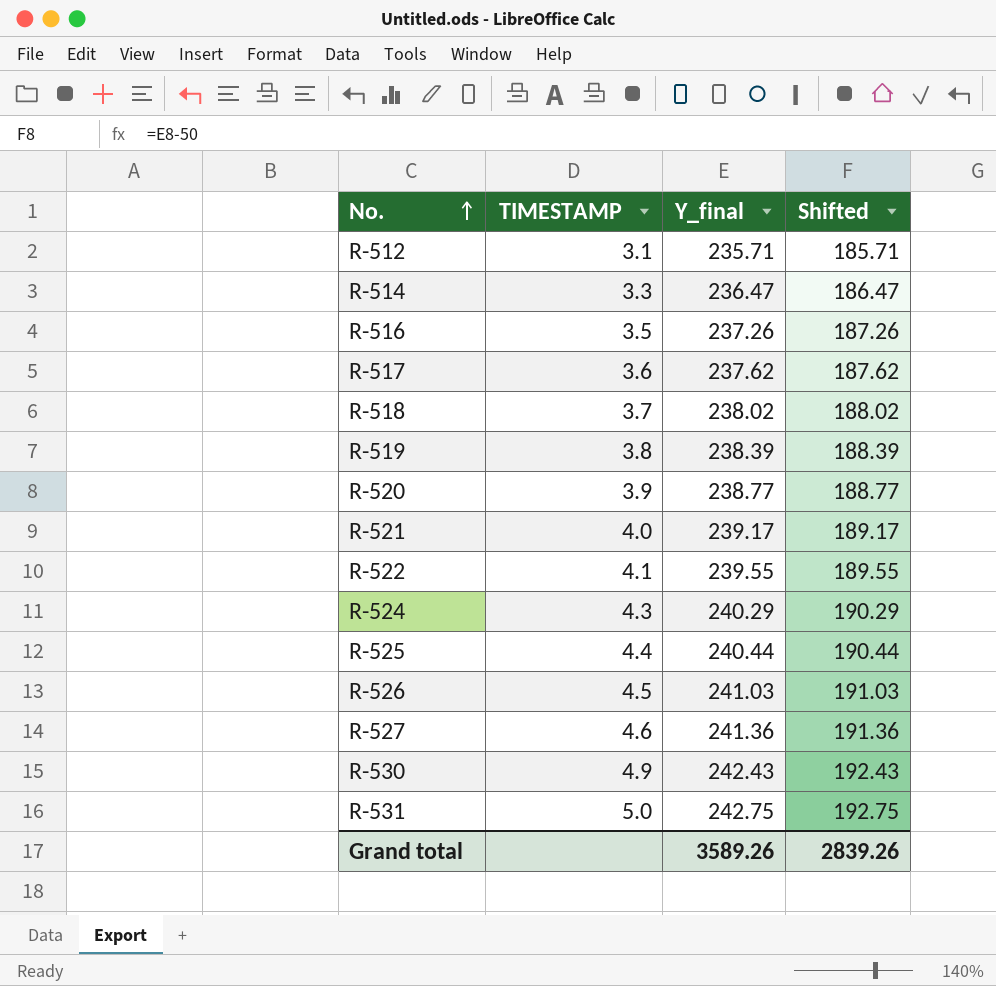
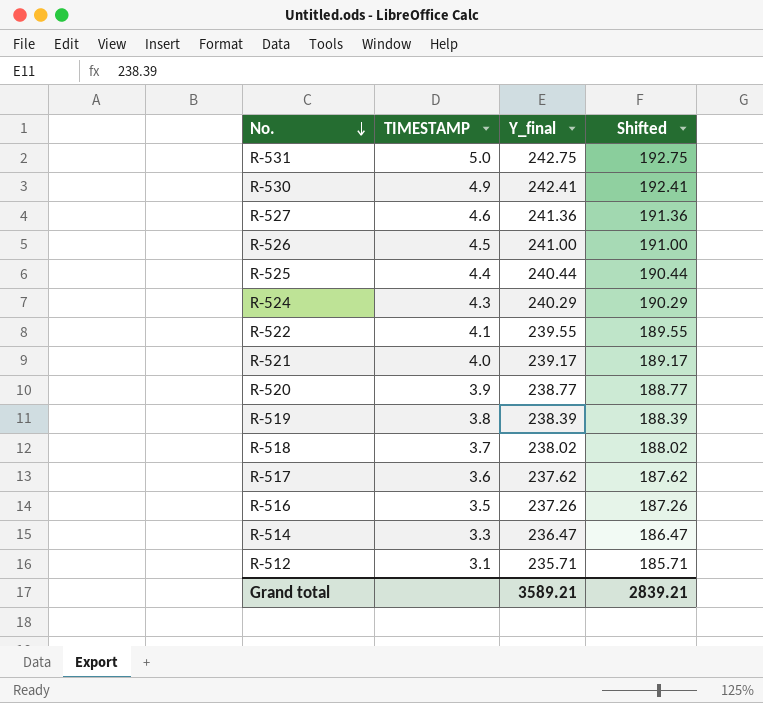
row order: No. ascending -> No. descending
R-530 | Y_final: 242.43 -> 242.41
R-530 | Shifted: 192.43 -> 192.41
R-526 | Y_final: 241.03 -> 241.00
R-526 | Shifted: 191.03 -> 191.00
Grand total | Y_final: 3589.26 -> 3589.21
Grand total | Shifted: 2839.26 -> 2839.21

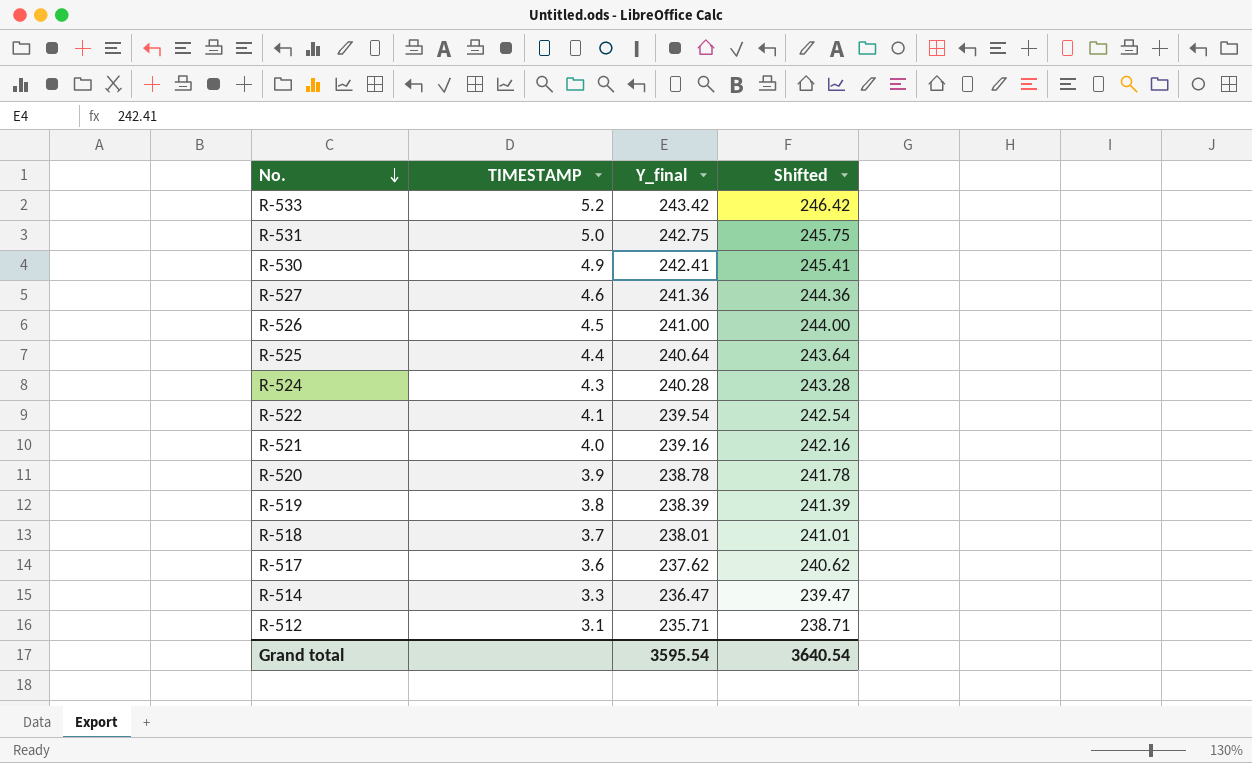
column Shifted | formula: [Y_final] - 50 -> [Y_final] + 3
row R-516: 3.5 | 237.26 | 187.26 -> none
row R-533: none -> 5.2 | 243.42 | 246.42
R-525 | Y_final: 240.44 -> 240.64
R-524 | Y_final: 240.29 -> 240.28
R-522 | Y_final: 239.55 -> 239.54
R-521 | Y_final: 239.17 -> 239.16
R-520 | Y_final: 238.77 -> 238.78
R-518 | Y_final: 238.02 -> 238.01
Grand total | Y_final: 3589.21 -> 3595.54
Grand total | Shifted: 2839.21 -> 3640.54

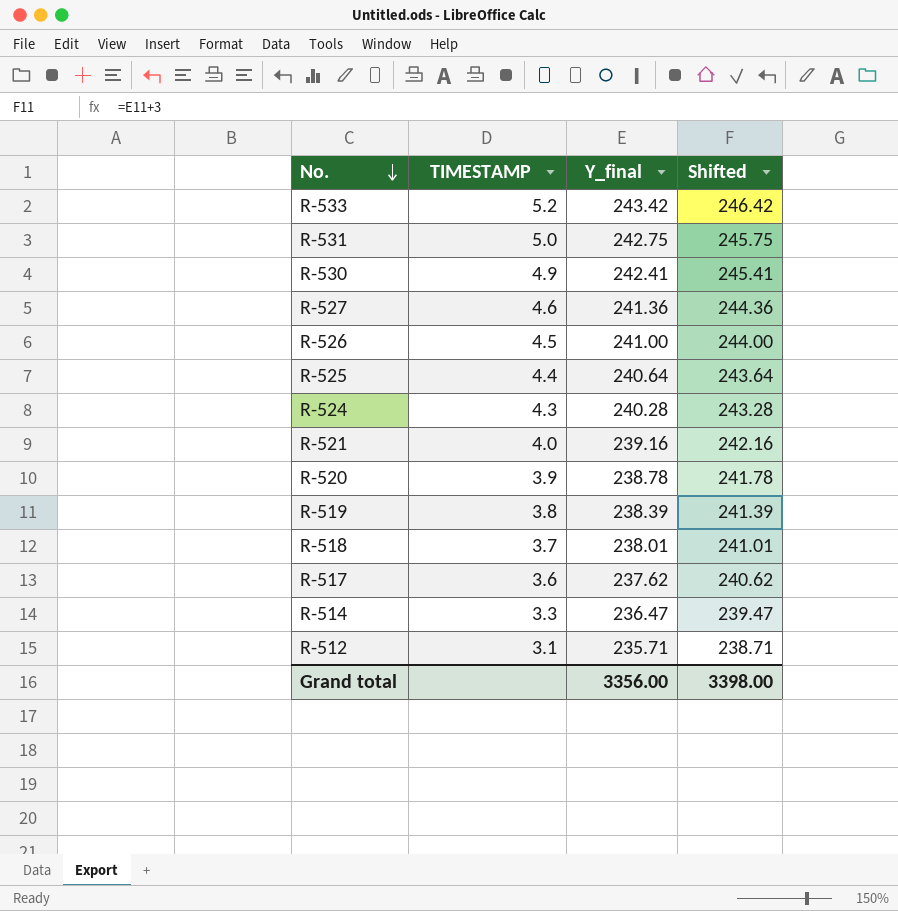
row R-522: 4.1 | 239.54 | 242.54 -> none
Grand total | Y_final: 3595.54 -> 3356.00
Grand total | Shifted: 3640.54 -> 3398.00

